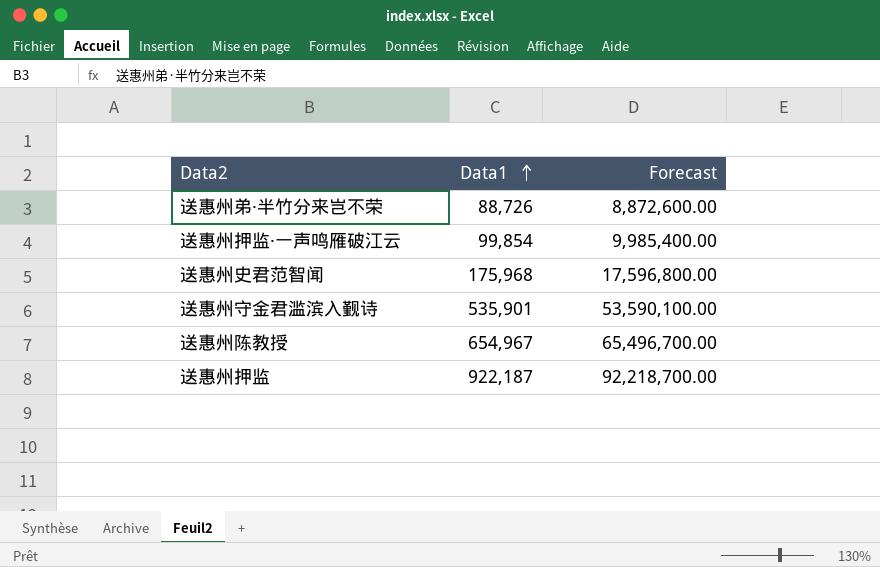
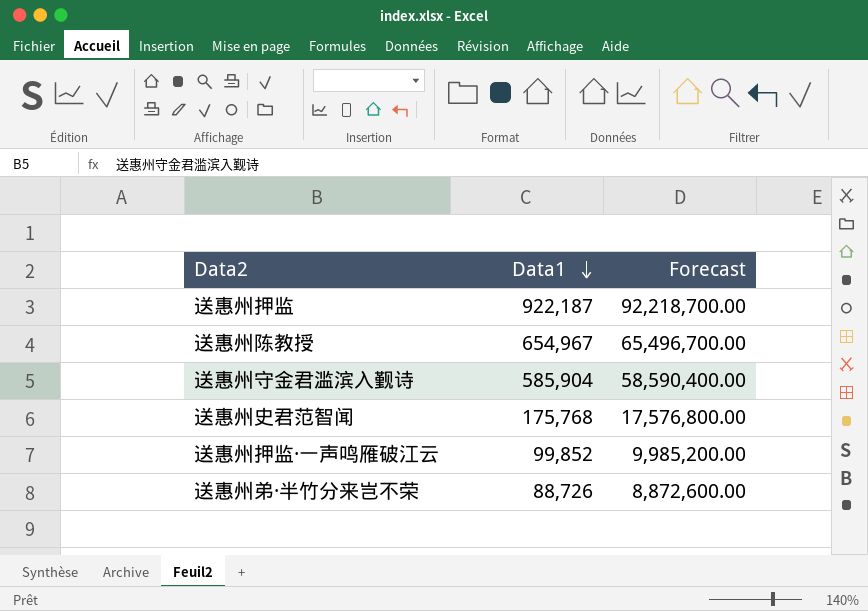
row order: Data1 ascending -> Data1 descending
送惠州守金君滥滨入觐诗 | Data1: 535,901 -> 585,904
送惠州守金君滥滨入觐诗 | Forecast: 53,590,100.00 -> 58,590,400.00
送惠州史君范智闻 | Data1: 175,968 -> 175,768
送惠州史君范智闻 | Forecast: 17,596,800.00 -> 17,576,800.00
送惠州押监·一声鸣雁破江云 | Data1: 99,854 -> 99,852
送惠州押监·一声鸣雁破江云 | Forecast: 9,985,400.00 -> 9,985,200.00

